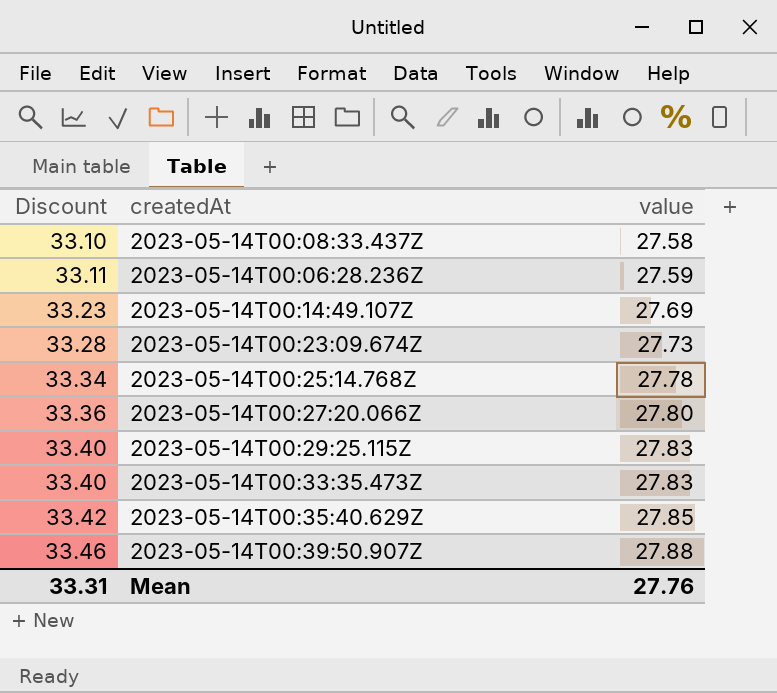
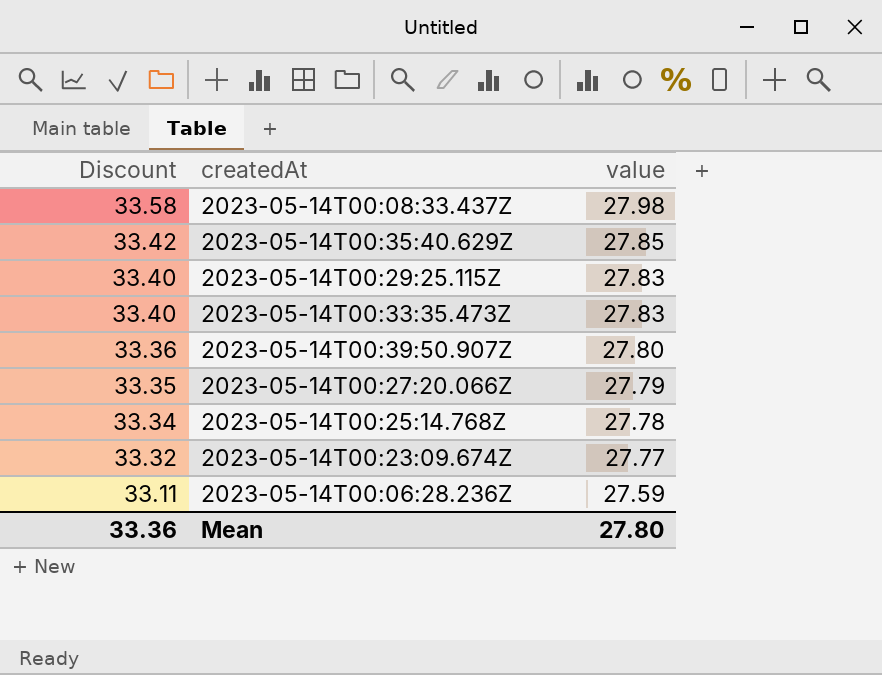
row order: Discount ascending -> Discount descending
row 2023-05-14T00:14:49.107Z: 33.23 | 27.69 -> none
2023-05-14T00:08:33.437Z | Discount: 33.10 -> 33.58
2023-05-14T00:08:33.437Z | value: 27.58 -> 27.98
2023-05-14T00:39:50.907Z | Discount: 33.46 -> 33.36
2023-05-14T00:39:50.907Z | value: 27.88 -> 27.80
2023-05-14T00:27:20.066Z | Discount: 33.36 -> 33.35
2023-05-14T00:27:20.066Z | value: 27.80 -> 27.79
2023-05-14T00:23:09.674Z | Discount: 33.28 -> 33.32
2023-05-14T00:23:09.674Z | value: 27.73 -> 27.77
Mean | Discount: 33.31 -> 33.36
Mean | value: 27.76 -> 27.80

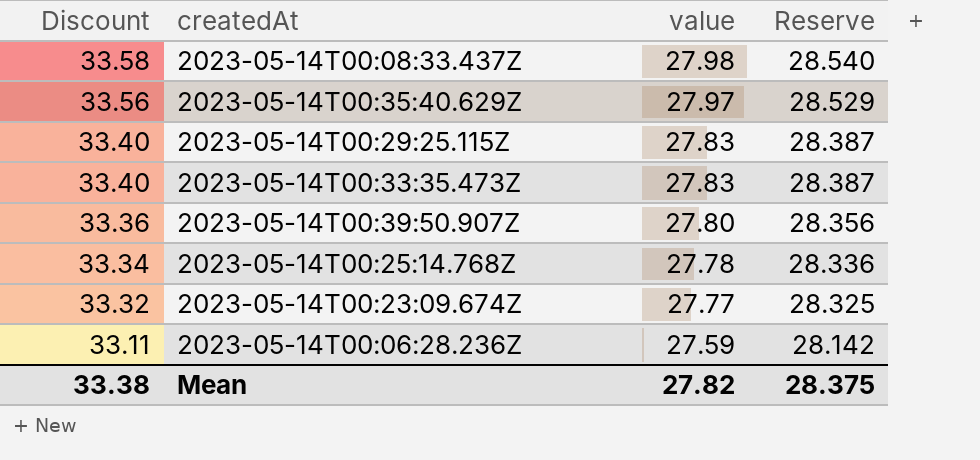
column Reserve | formula: none -> [value] * 1.02
row 2023-05-14T00:27:20.066Z: 33.35 | 27.79 -> none
2023-05-14T00:35:40.629Z | Discount: 33.42 -> 33.56
2023-05-14T00:35:40.629Z | value: 27.85 -> 27.97
Mean | Discount: 33.36 -> 33.38
Mean | value: 27.80 -> 27.82

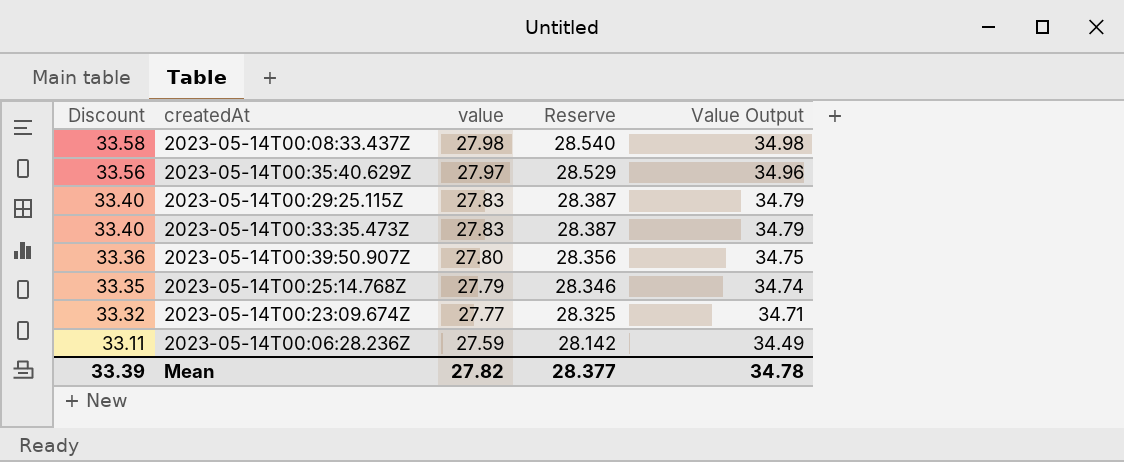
column Value Output | formula: none -> [value] * 1.25
2023-05-14T00:25:14.768Z | Discount: 33.34 -> 33.35
2023-05-14T00:25:14.768Z | value: 27.78 -> 27.79
2023-05-14T00:25:14.768Z | Reserve: 28.336 -> 28.346
Mean | Discount: 33.38 -> 33.39
Mean | Reserve: 28.375 -> 28.377

